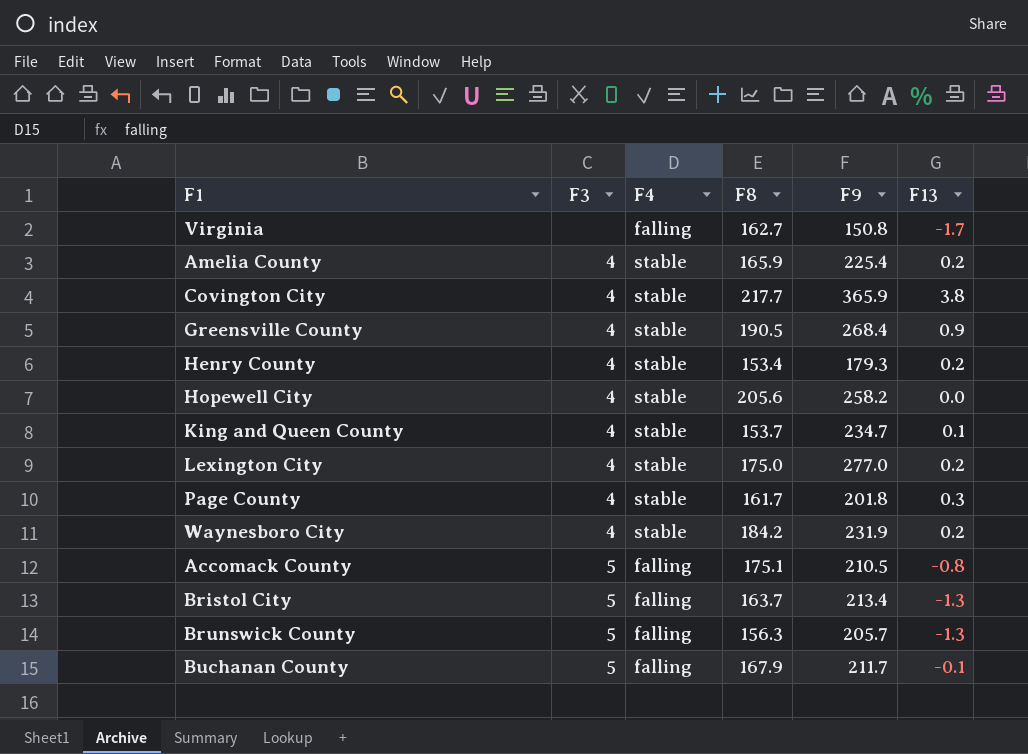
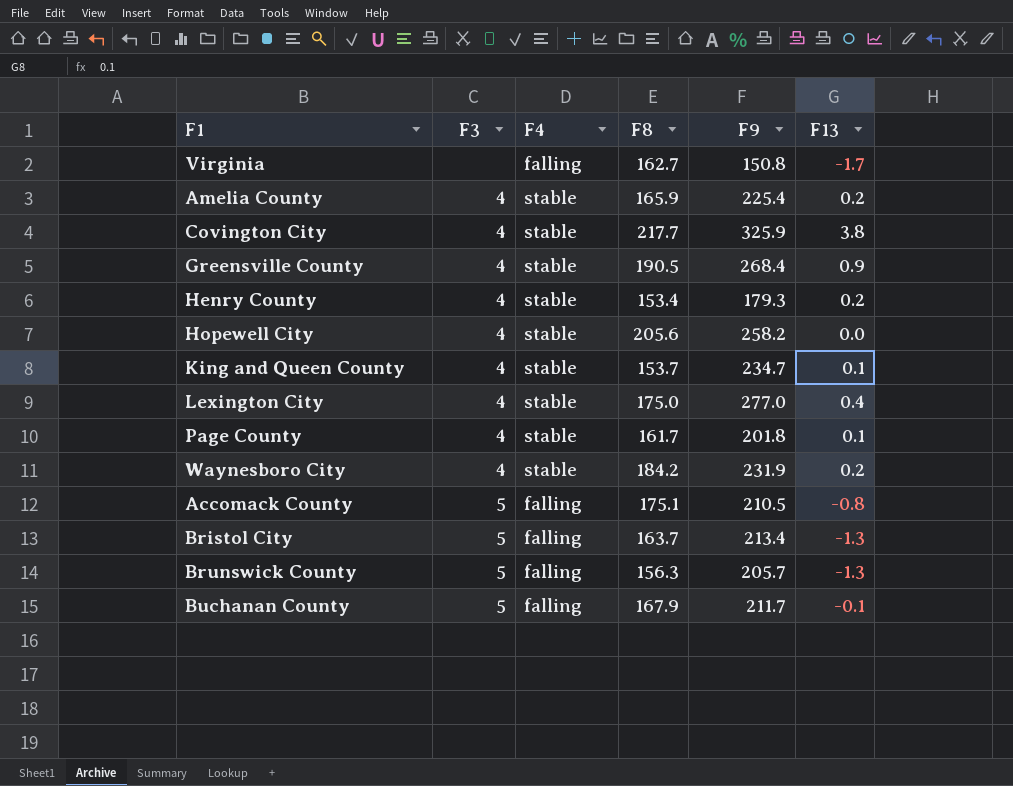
Covington City | F9: 365.9 -> 325.9
Lexington City | F13: 0.2 -> 0.4
Page County | F13: 0.3 -> 0.1

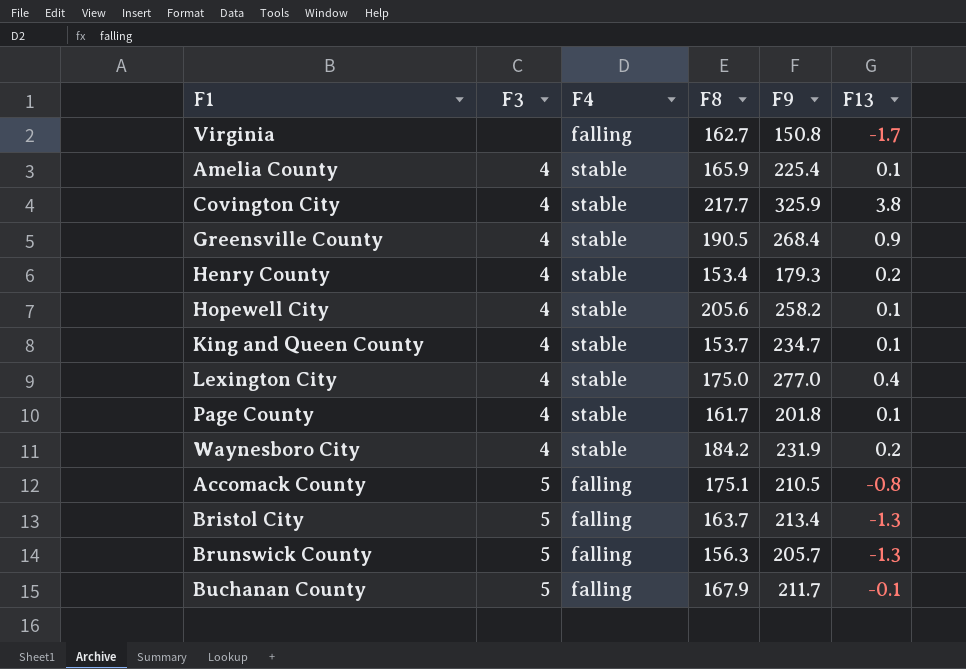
Amelia County | F13: 0.2 -> 0.1
Hopewell City | F13: 0.0 -> 0.1

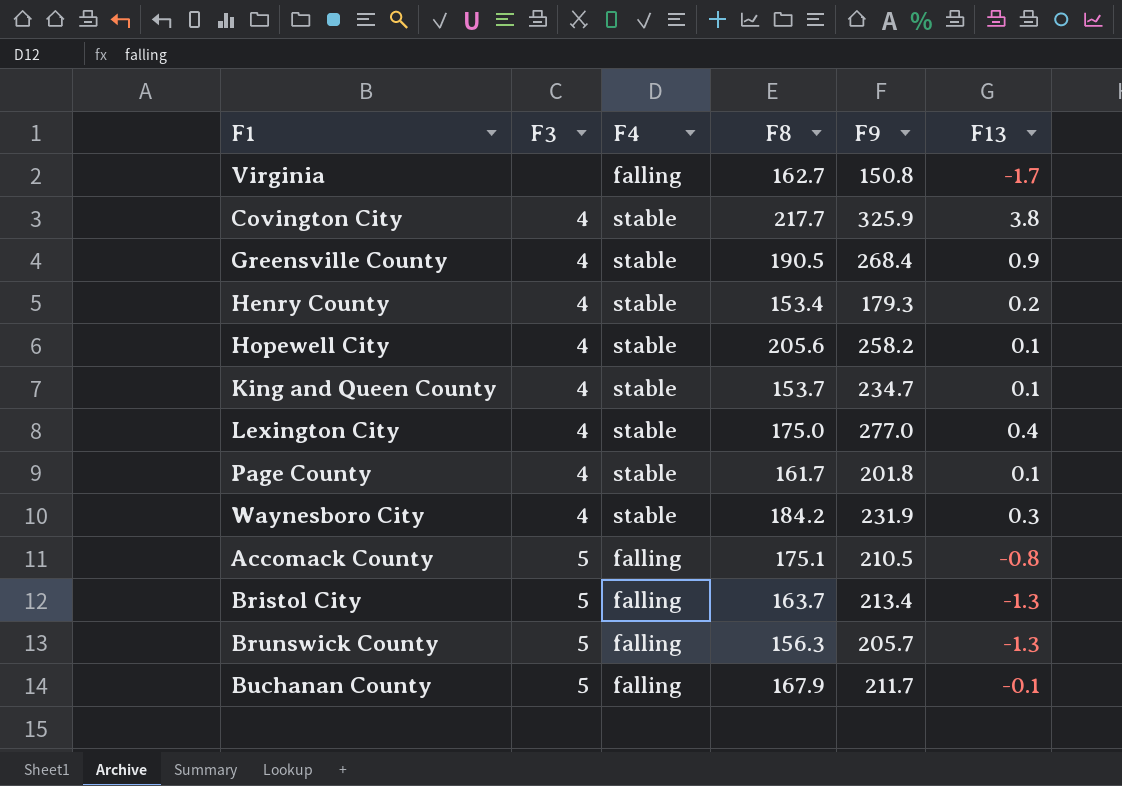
row Amelia County: 4 | stable | 165.9 | 225.4 | 0.1 -> none
Waynesboro City | F13: 0.2 -> 0.3

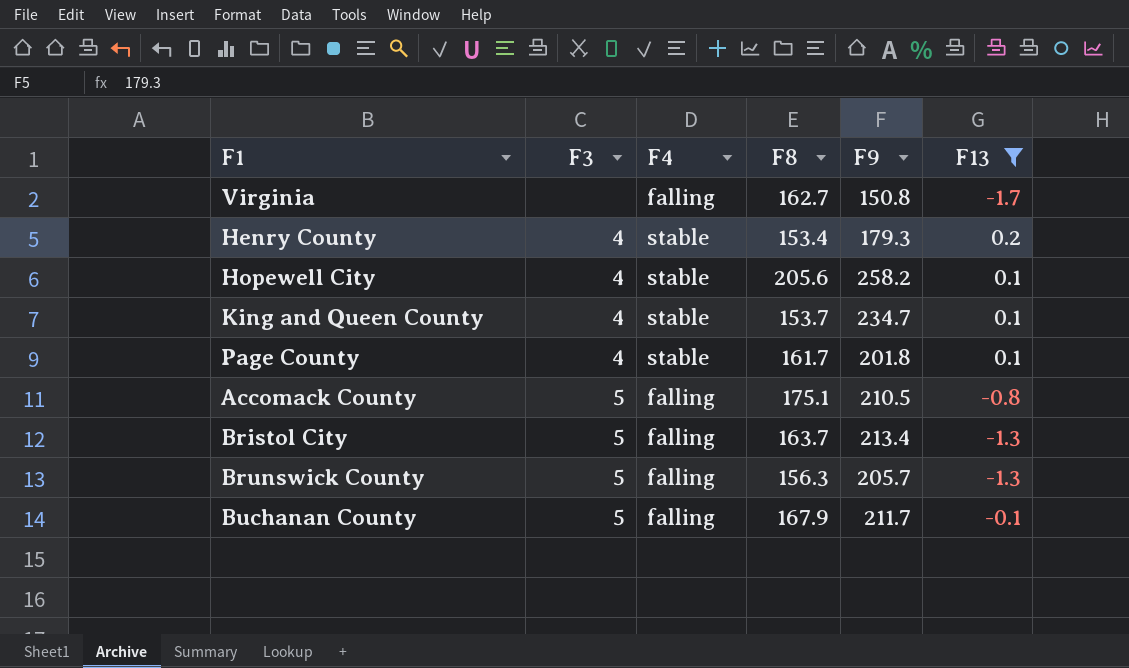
filter: none -> F13 <= 0.2

